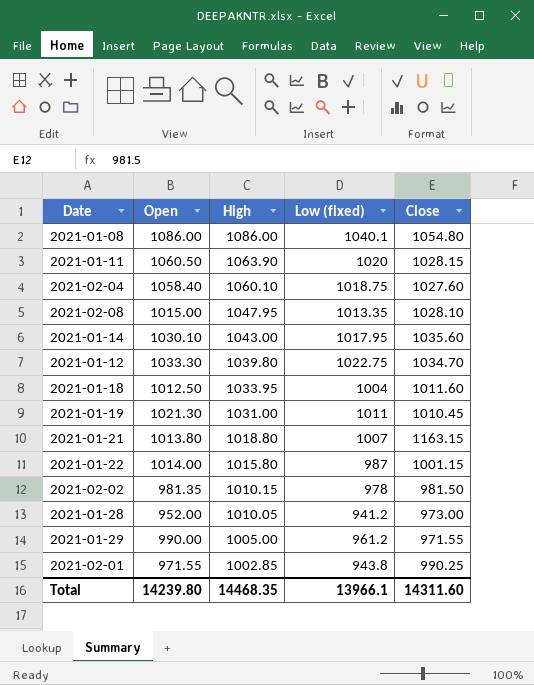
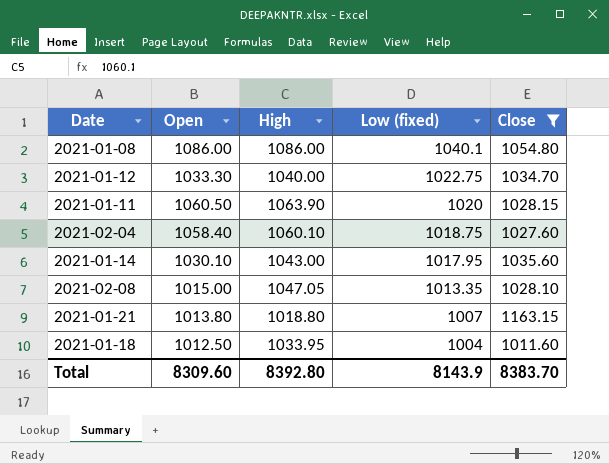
filter: none -> Close >= 1011.60
row order: High descending -> Low (fixed) descending
2021-01-12 | High: 1039.80 -> 1040.00
2021-02-08 | High: 1047.95 -> 1047.05
Total | Open: 14239.80 -> 8309.60
Total | High: 14468.35 -> 8392.80
Total | Low (fixed): 13966.1 -> 8143.9
Total | Close: 14311.60 -> 8383.70

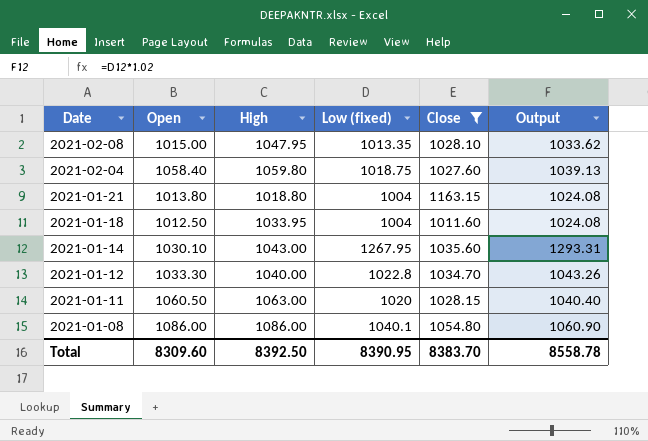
row order: Low (fixed) descending -> Date descending
column Output | formula: none -> [Low (fixed)] * 1.02
2021-02-08 | High: 1047.05 -> 1047.95
2021-02-04 | High: 1060.10 -> 1059.80
2021-01-21 | Low (fixed): 1007 -> 1004
2021-01-14 | Low (fixed): 1017.95 -> 1267.95
2021-01-12 | Low (fixed): 1022.75 -> 1022.8
2021-01-11 | High: 1063.90 -> 1063.00
Total | High: 8392.80 -> 8392.50
Total | Low (fixed): 8143.9 -> 8390.95

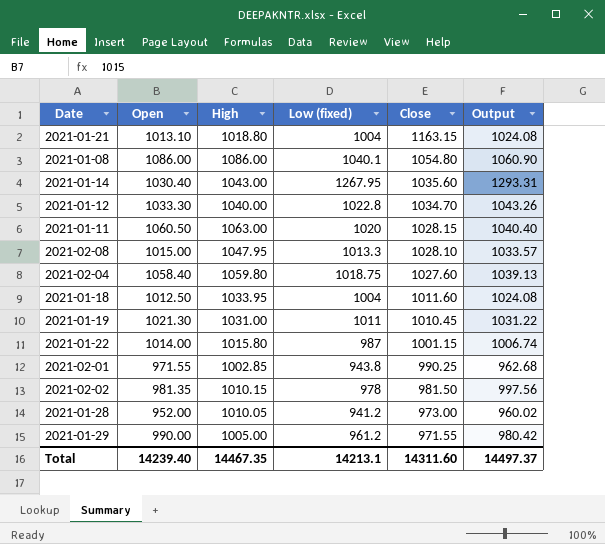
filter: Close >= 1011.60 -> none
row order: Date descending -> Close descending
2021-01-21 | Open: 1013.80 -> 1013.10
2021-01-14 | Open: 1030.10 -> 1030.40
2021-02-08 | Low (fixed): 1013.35 -> 1013.3
2021-02-08 | Output: 1033.62 -> 1033.57
Total | Open: 8309.60 -> 14239.40
Total | High: 8392.50 -> 14467.35
Total | Low (fixed): 8390.95 -> 14213.1
Total | Close: 8383.70 -> 14311.60
Total | Output: 8558.78 -> 14497.37

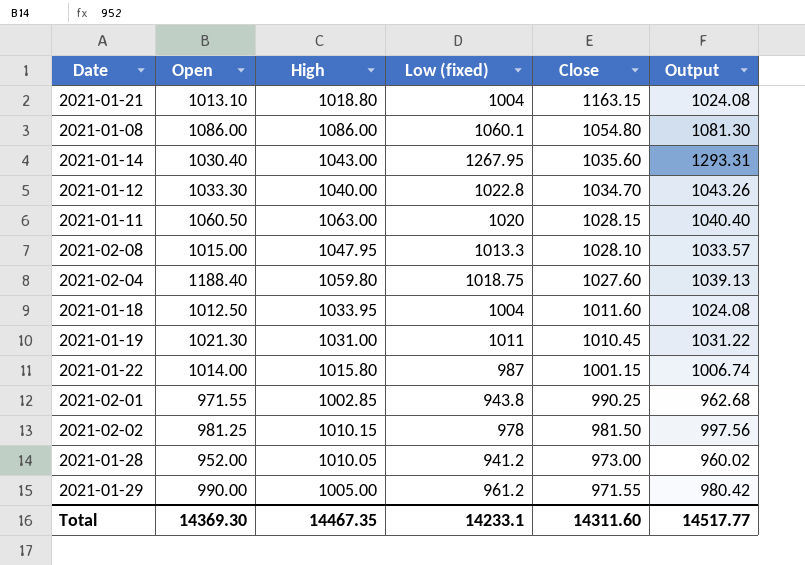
2021-01-08 | Low (fixed): 1040.1 -> 1060.1
2021-01-08 | Output: 1060.90 -> 1081.30
2021-02-04 | Open: 1058.40 -> 1188.40
2021-02-02 | Open: 981.35 -> 981.25
Total | Open: 14239.40 -> 14369.30
Total | Low (fixed): 14213.1 -> 14233.1
Total | Output: 14497.37 -> 14517.77

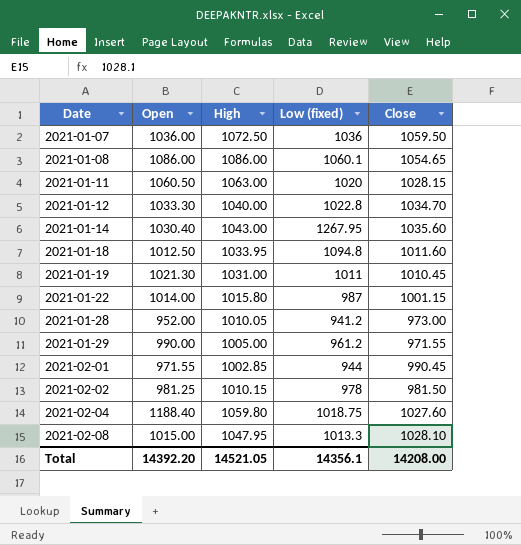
row order: Close descending -> Date ascending
column Output | formula: [Low (fixed)] * 1.02 -> none
row 2021-01-21: 1013.10 | 1018.80 | 1004 | 1163.15 | 1024.08 -> none
row 2021-01-07: none -> 1036.00 | 1072.50 | 1036 | 1059.50
2021-01-08 | Close: 1054.80 -> 1054.65
2021-01-18 | Low (fixed): 1004 -> 1094.8
2021-02-01 | Low (fixed): 943.8 -> 944
2021-02-01 | Close: 990.25 -> 990.45
Total | Open: 14369.30 -> 14392.20
Total | High: 14467.35 -> 14521.05
Total | Low (fixed): 14233.1 -> 14356.1
Total | Close: 14311.60 -> 14208.00

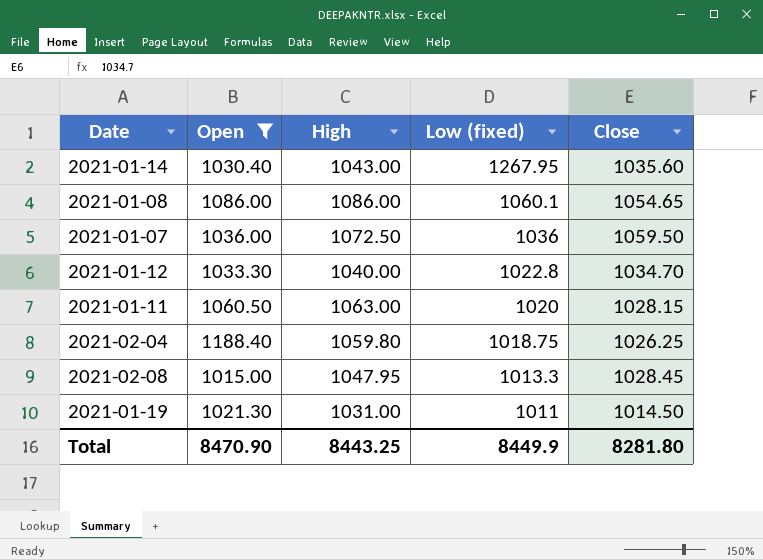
filter: none -> Open >= 1015.00
row order: Date ascending -> Low (fixed) descending
2021-02-04 | Close: 1027.60 -> 1026.25
2021-02-08 | Close: 1028.10 -> 1028.45
2021-01-19 | Close: 1010.45 -> 1014.50
Total | Open: 14392.20 -> 8470.90
Total | High: 14521.05 -> 8443.25
Total | Low (fixed): 14356.1 -> 8449.9
Total | Close: 14208.00 -> 8281.80

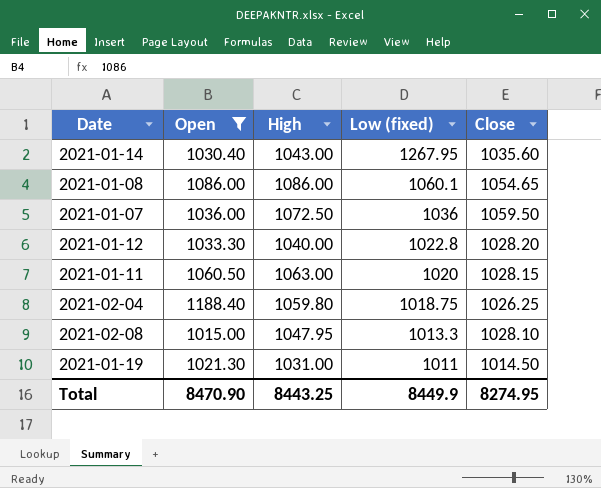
2021-01-12 | Close: 1034.70 -> 1028.20
2021-02-08 | Close: 1028.45 -> 1028.10
Total | Close: 8281.80 -> 8274.95

